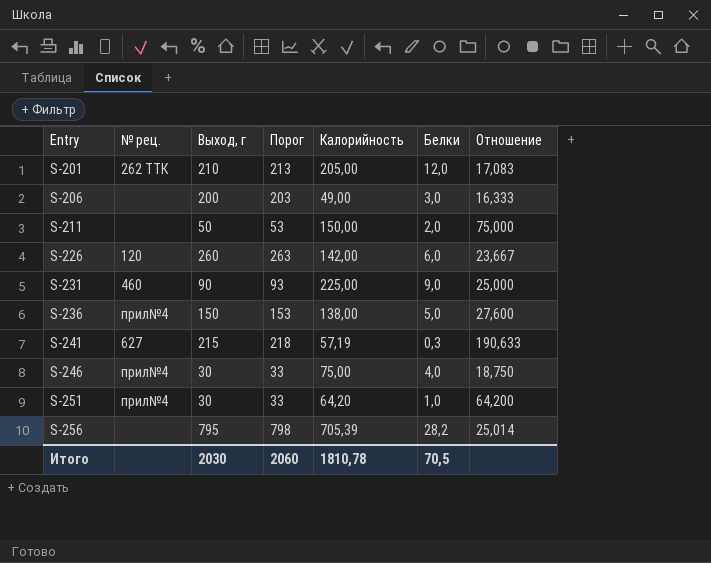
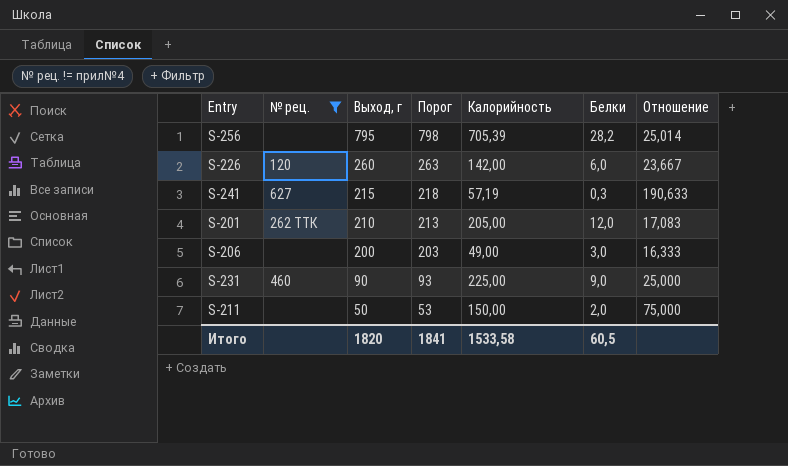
filter: none -> № рец. != прил№4
row order: Entry ascending -> Выход, г descending
Итого | Выход, г: 2030 -> 1820
Итого | Порог: 2060 -> 1841
Итого | Калорийность: 1810,78 -> 1533,58
Итого | Белки: 70,5 -> 60,5

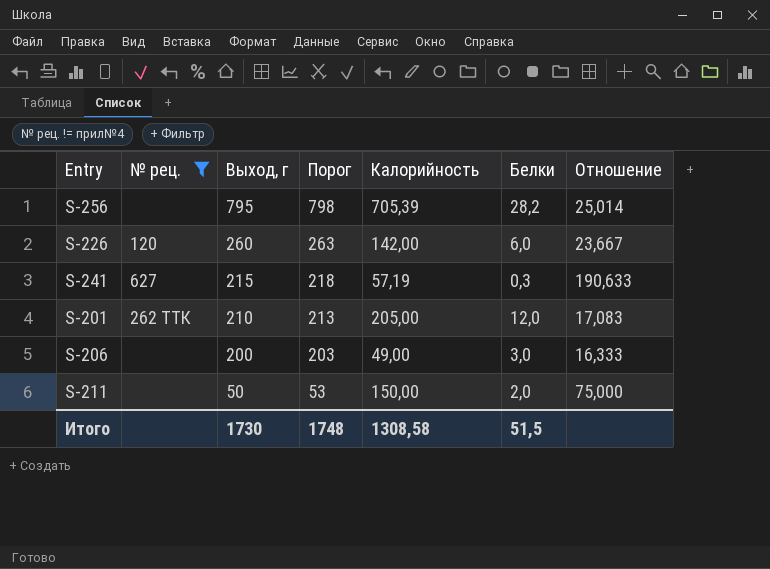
row S-231: 460 | 90 | 93 | 225,00 | 9,0 | 25,000 -> none
Итого | Выход, г: 1820 -> 1730
Итого | Порог: 1841 -> 1748
Итого | Калорийность: 1533,58 -> 1308,58
Итого | Белки: 60,5 -> 51,5

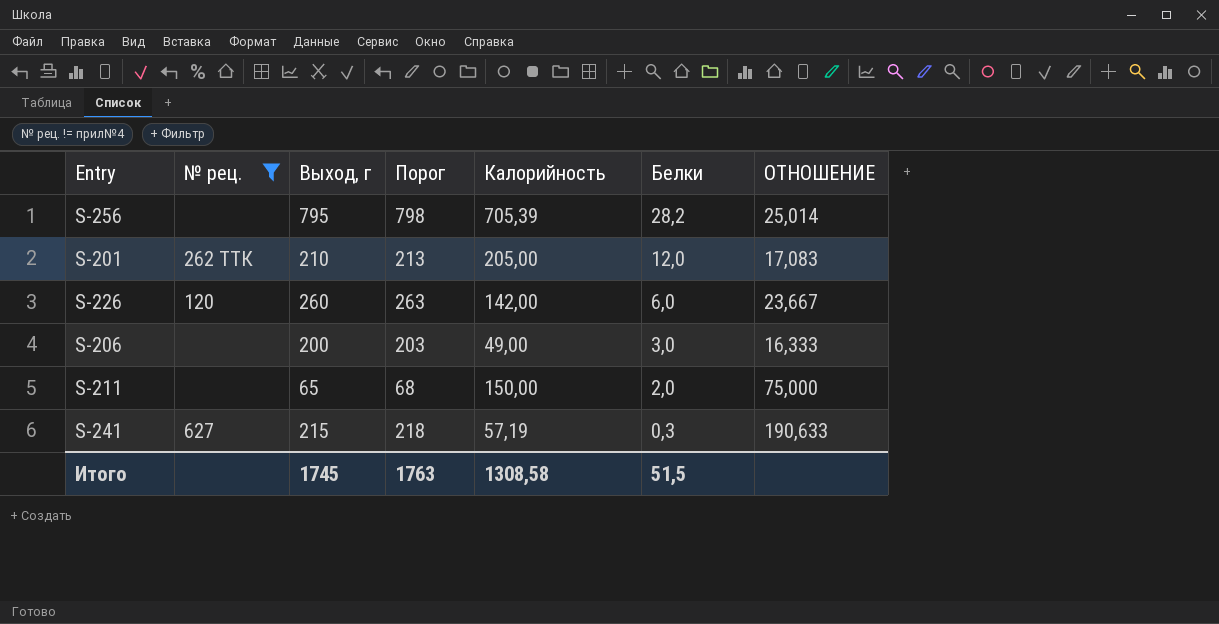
row order: Выход, г descending -> Белки descending
column name: Отношение -> ОТНОШЕНИЕ
S-211 | Выход, г: 50 -> 65
S-211 | Порог: 53 -> 68
Итого | Выход, г: 1730 -> 1745
Итого | Порог: 1748 -> 1763

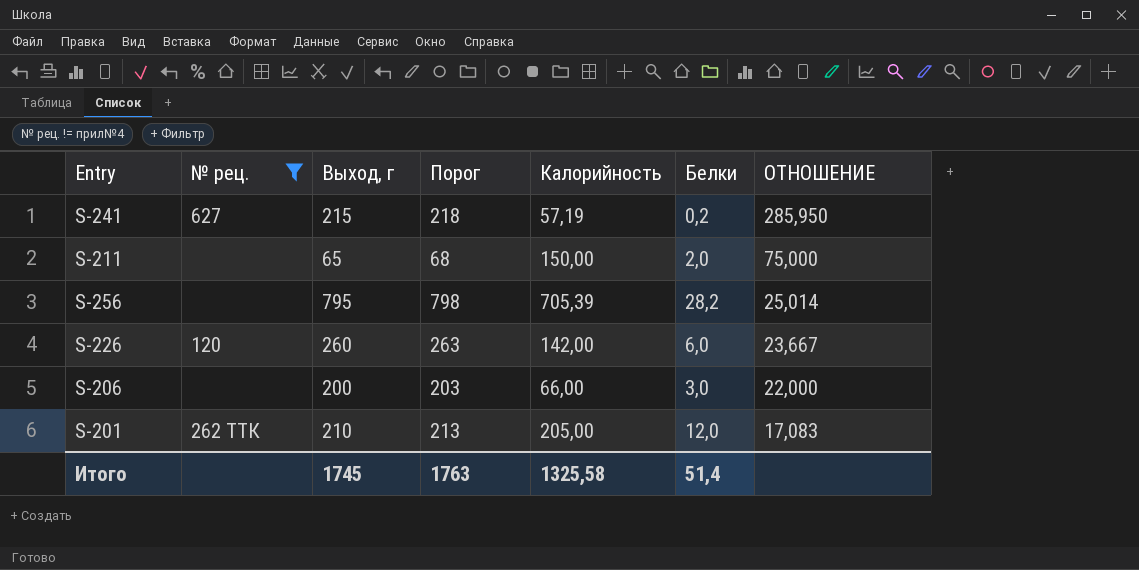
row order: Белки descending -> ОТНОШЕНИЕ descending
S-241 | Белки: 0,3 -> 0,2
S-241 | ОТНОШЕНИЕ: 190,633 -> 285,950
S-206 | Калорийность: 49,00 -> 66,00
S-206 | ОТНОШЕНИЕ: 16,333 -> 22,000
Итого | Калорийность: 1308,58 -> 1325,58
Итого | Белки: 51,5 -> 51,4

